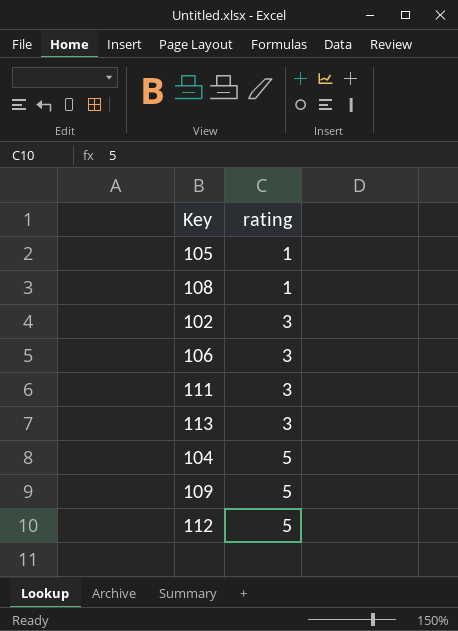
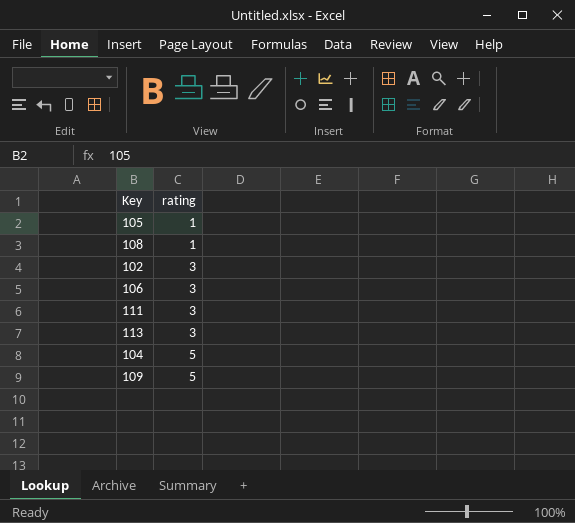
row 112: 5 -> none

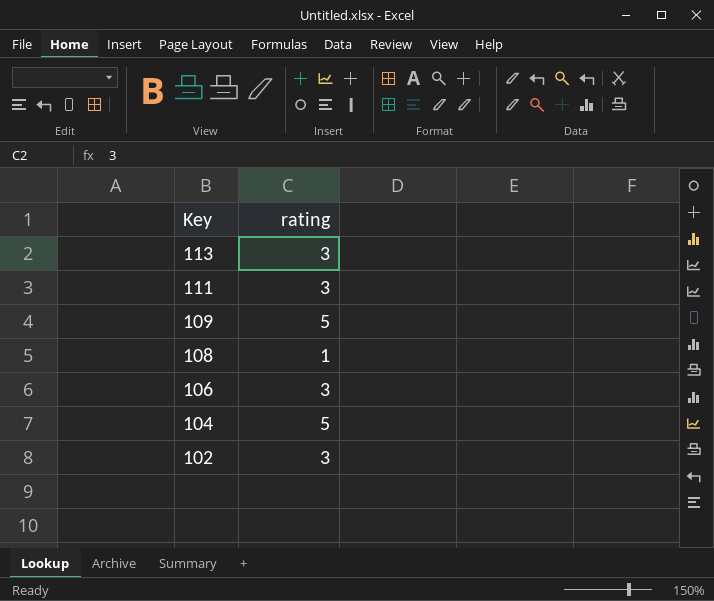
row order: rating ascending -> Key descending
row 105: 1 -> none

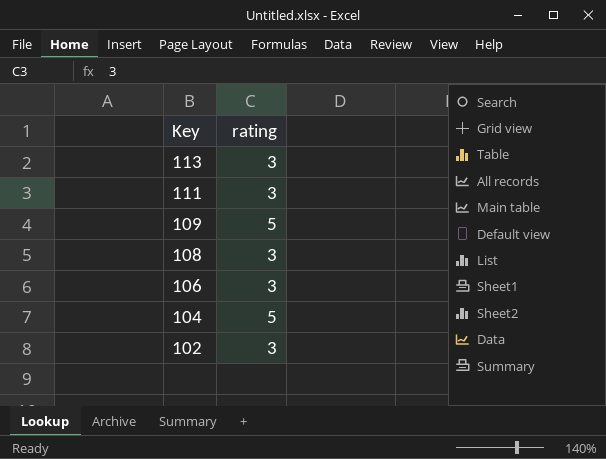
108 | rating: 1 -> 3

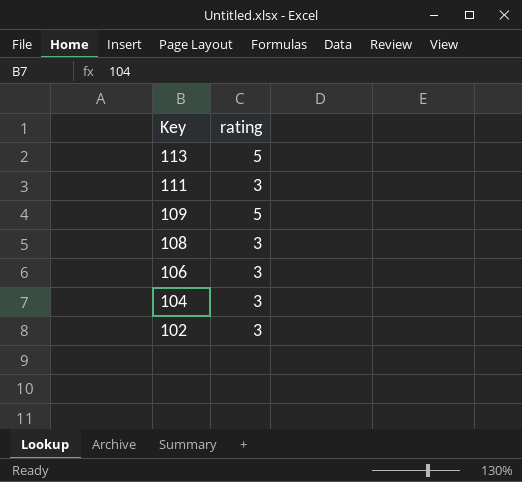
113 | rating: 3 -> 5
104 | rating: 5 -> 3

